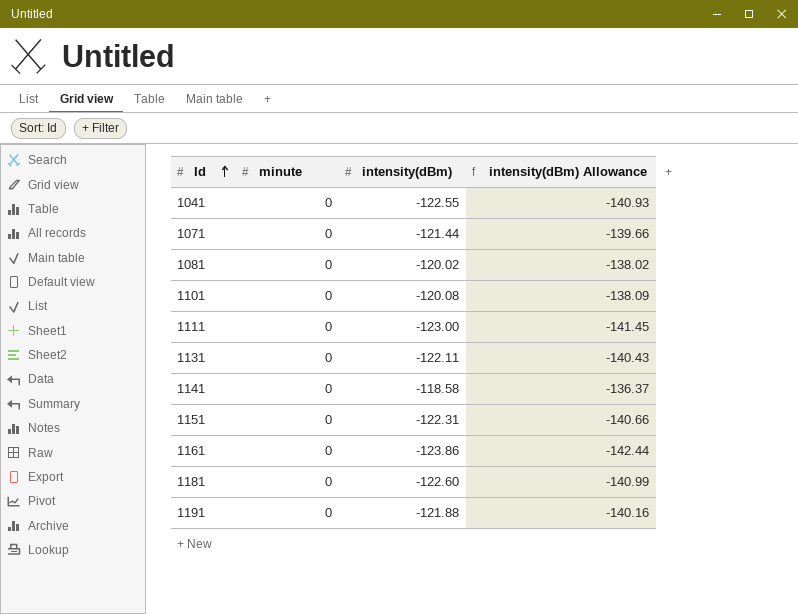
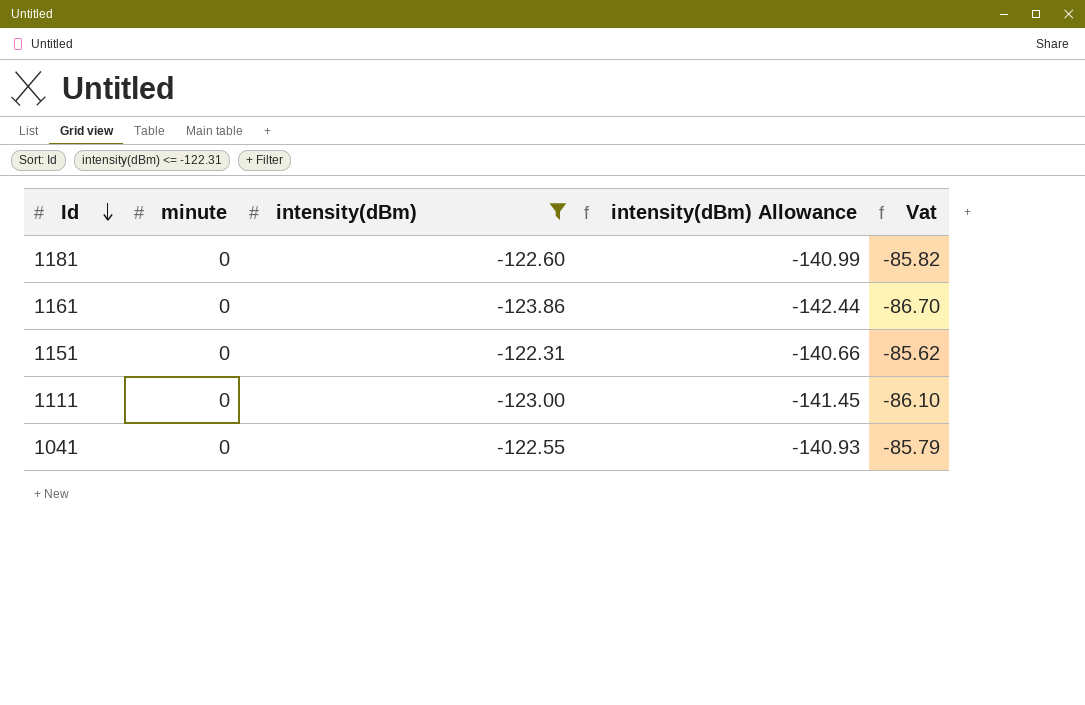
filter: none -> intensity(dBm) <= -122.31
row order: Id ascending -> Id descending
column Vat | formula: none -> [intensity(dBm)] * 0.7

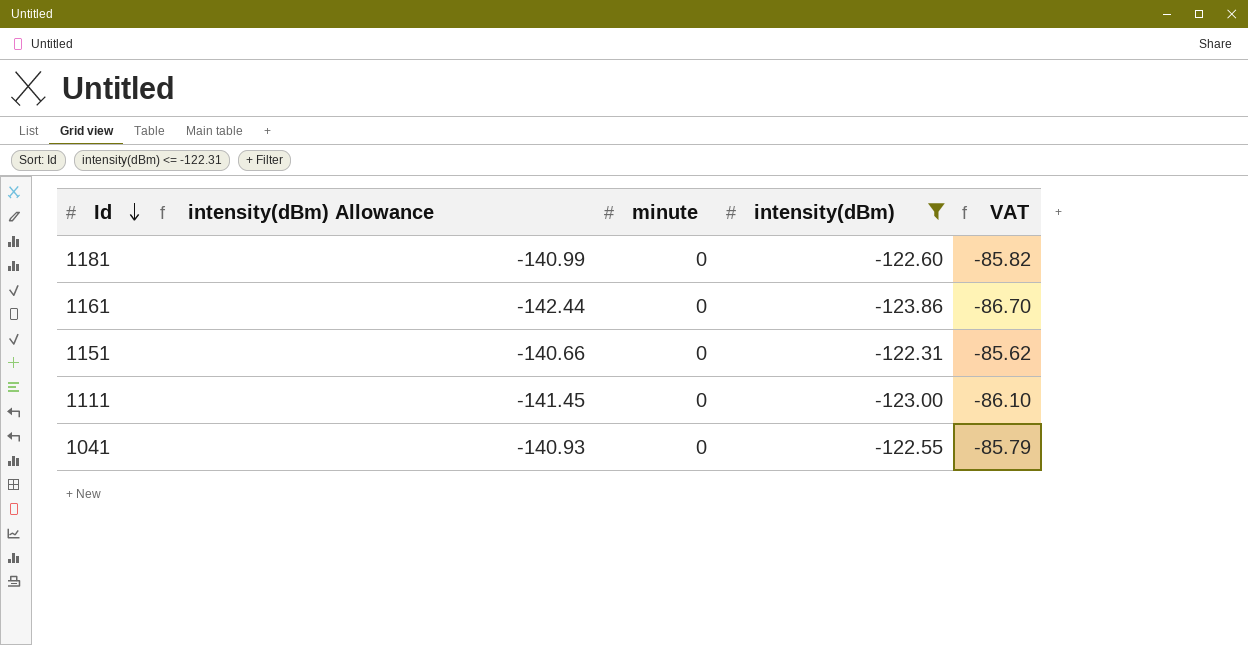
column intensity(dBm) Allowance | position: 4 -> 2
column name: Vat -> VAT

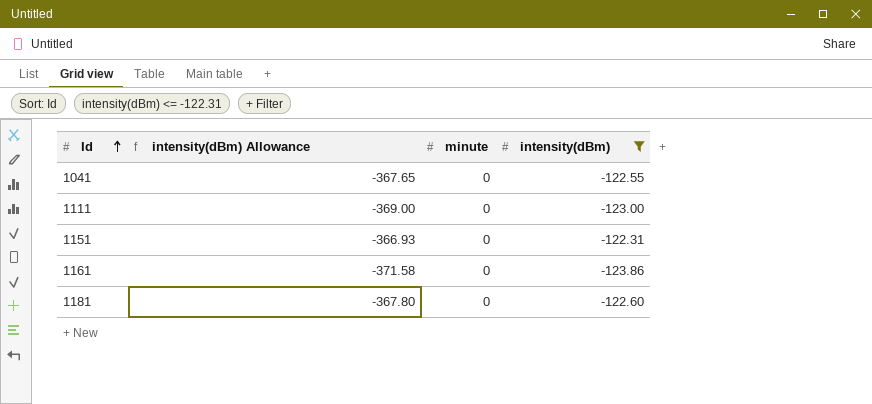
row order: Id descending -> Id ascending
column VAT | formula: [intensity(dBm)] * 0.7 -> none
column intensity(dBm) Allowance | formula: [intensity(dBm)] * 1.15 -> [intensity(dBm)] * 3

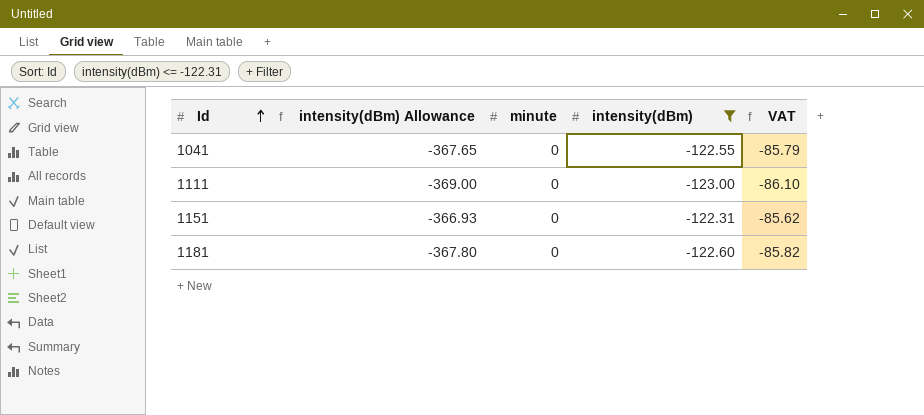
column VAT | formula: none -> [intensity(dBm)] * 0.7
row 1161: -371.58 | 0 | -123.86 -> none

